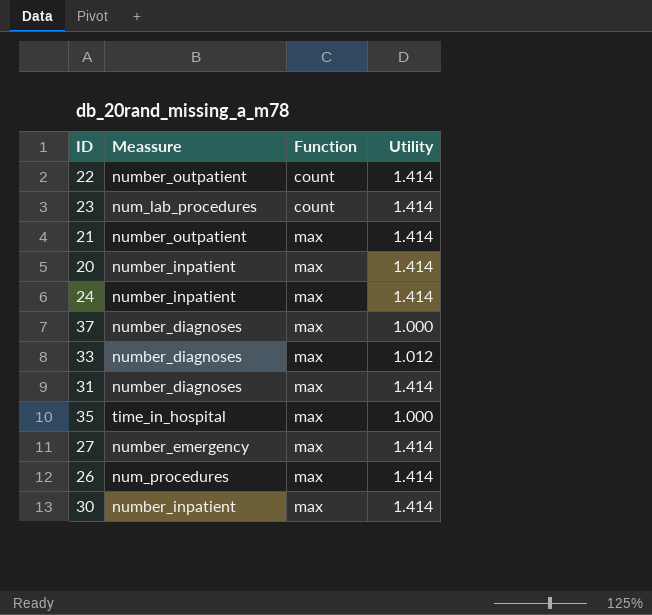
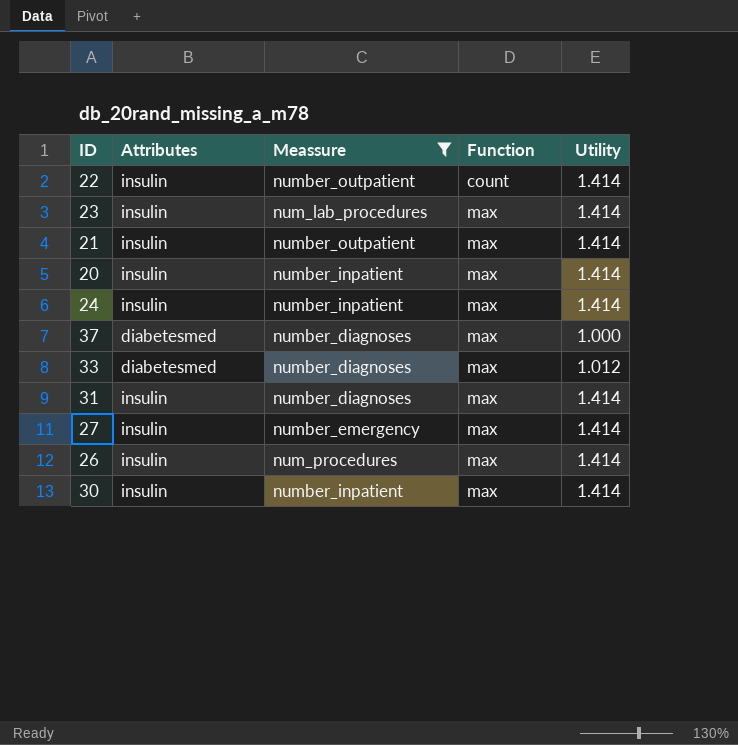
filter: none -> Meassure != time_in_hospital
column Attributes | position: none -> 2
23 | Function: count -> max

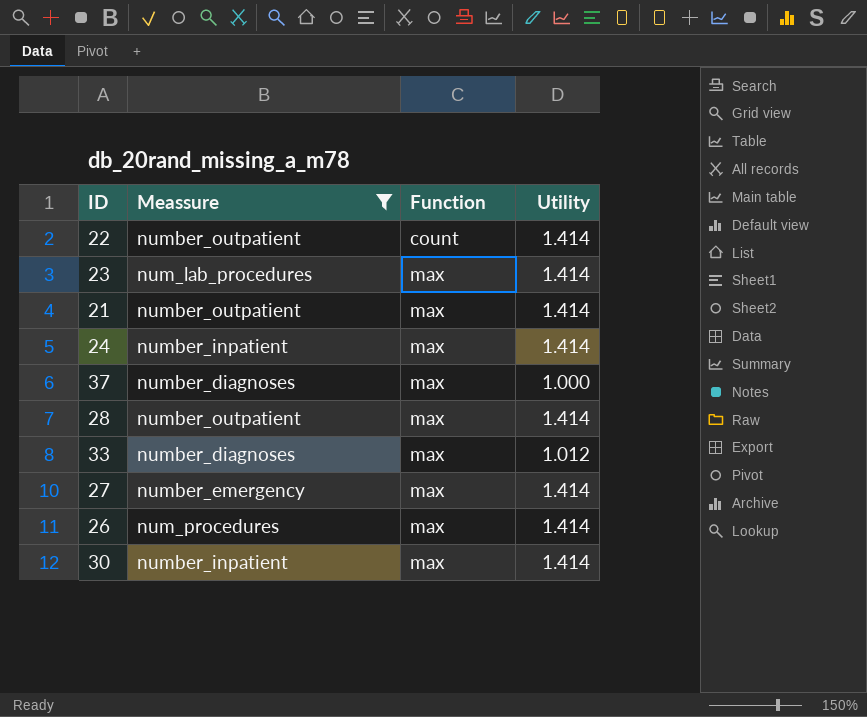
column Attributes | position: 2 -> none
row 20: insulin | number_inpatient | max | 1.414 -> none
row 31: insulin | number_diagnoses | max | 1.414 -> none
row 28: none -> number_outpatient | max | 1.414

